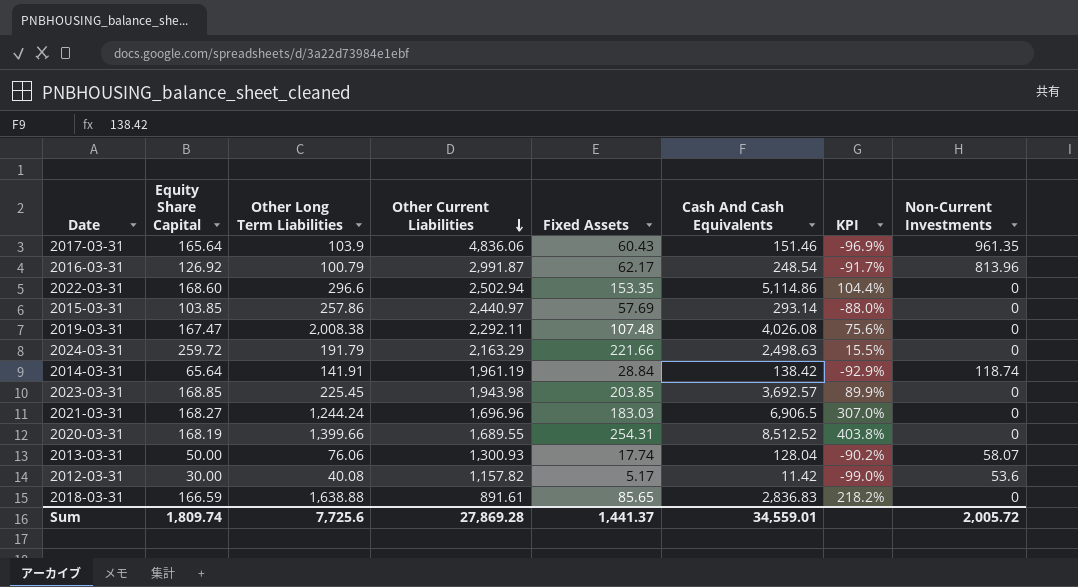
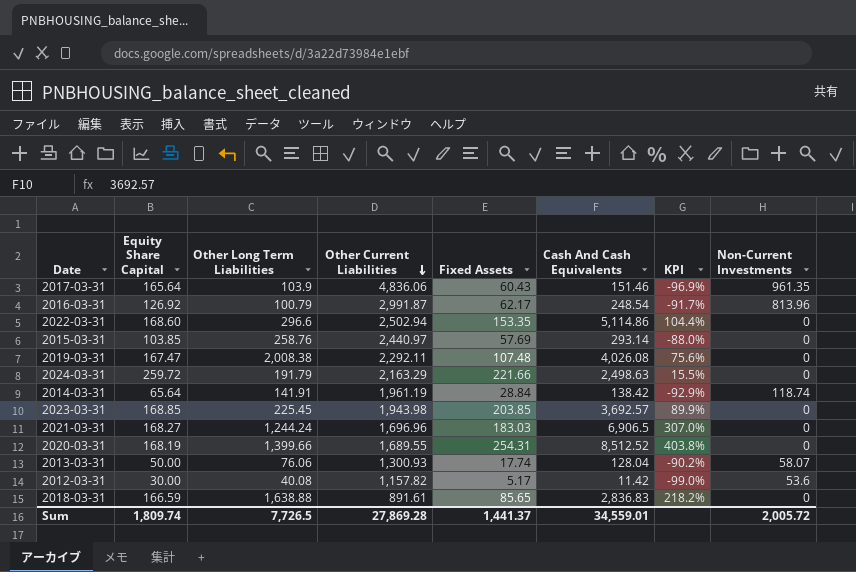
2015-03-31 | Other Long Term Liabilities: 257.86 -> 258.76
Sum | Other Long Term Liabilities: 7,725.6 -> 7,726.5

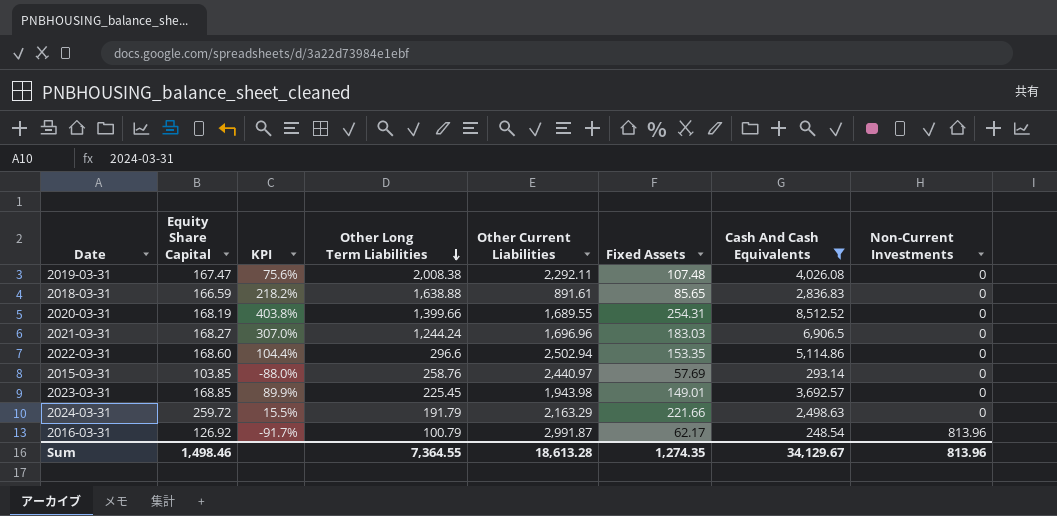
filter: none -> Cash And Cash Equivalents >= 248.54
row order: Other Current Liabilities descending -> Other Long Term Liabilities descending
column KPI | position: 7 -> 3
2023-03-31 | Fixed Assets: 203.85 -> 149.01
Sum | Equity Share Capital: 1,809.74 -> 1,498.46
Sum | Other Long Term Liabilities: 7,726.5 -> 7,364.55
Sum | Other Current Liabilities: 27,869.28 -> 18,613.28
Sum | Fixed Assets: 1,441.37 -> 1,274.35
Sum | Cash And Cash Equivalents: 34,559.01 -> 34,129.67
Sum | Non-Current Investments: 2,005.72 -> 813.96

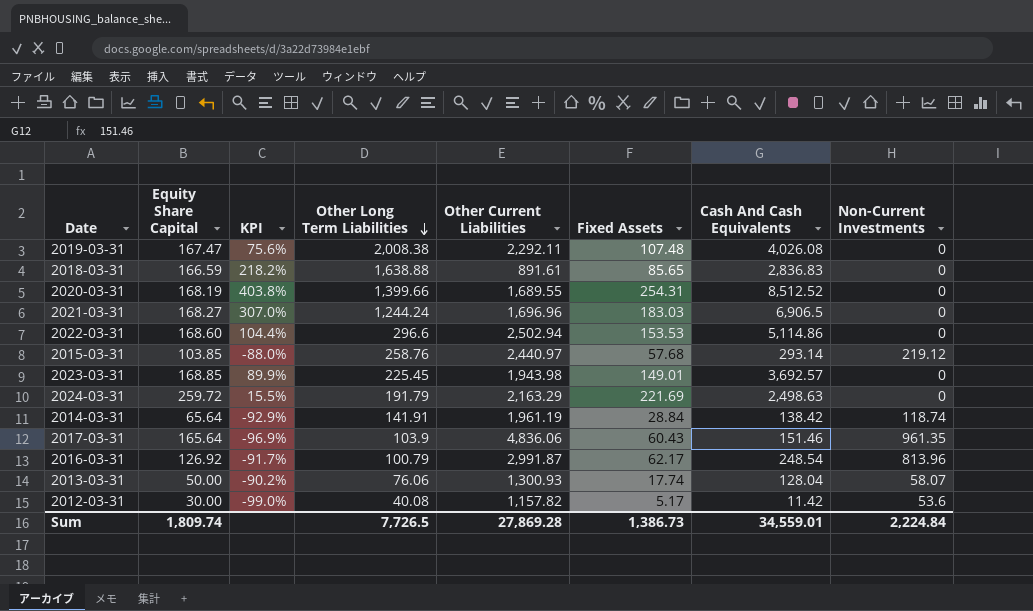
filter: Cash And Cash Equivalents >= 248.54 -> none
2022-03-31 | Fixed Assets: 153.35 -> 153.53
2015-03-31 | Fixed Assets: 57.69 -> 57.68
2015-03-31 | Non-Current Investments: 0 -> 219.12
2024-03-31 | Fixed Assets: 221.66 -> 221.69
Sum | Equity Share Capital: 1,498.46 -> 1,809.74
Sum | Other Long Term Liabilities: 7,364.55 -> 7,726.5
Sum | Other Current Liabilities: 18,613.28 -> 27,869.28
Sum | Fixed Assets: 1,274.35 -> 1,386.73
Sum | Cash And Cash Equivalents: 34,129.67 -> 34,559.01
Sum | Non-Current Investments: 813.96 -> 2,224.84

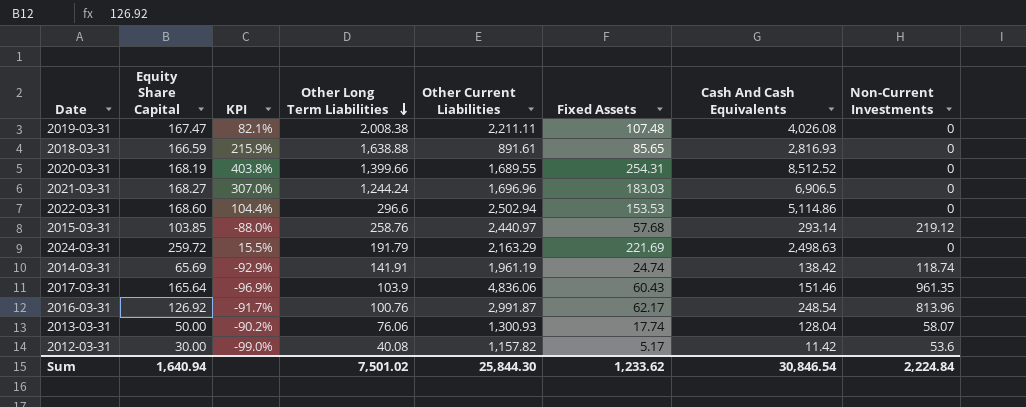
row 2023-03-31: 168.85 | 89.9% | 225.45 | 1,943.98 | 149.01 | 3,692.57 | 0 -> none
2019-03-31 | KPI: 75.6% -> 82.1%
2019-03-31 | Other Current Liabilities: 2,292.11 -> 2,211.11
2018-03-31 | KPI: 218.2% -> 215.9%
2018-03-31 | Cash And Cash Equivalents: 2,836.83 -> 2,816.93
2014-03-31 | Equity Share Capital: 65.64 -> 65.69
2014-03-31 | Fixed Assets: 28.84 -> 24.74
2016-03-31 | Other Long Term Liabilities: 100.79 -> 100.76
Sum | Equity Share Capital: 1,809.74 -> 1,640.94
Sum | Other Long Term Liabilities: 7,726.5 -> 7,501.02
Sum | Other Current Liabilities: 27,869.28 -> 25,844.30
Sum | Fixed Assets: 1,386.73 -> 1,233.62
Sum | Cash And Cash Equivalents: 34,559.01 -> 30,846.54

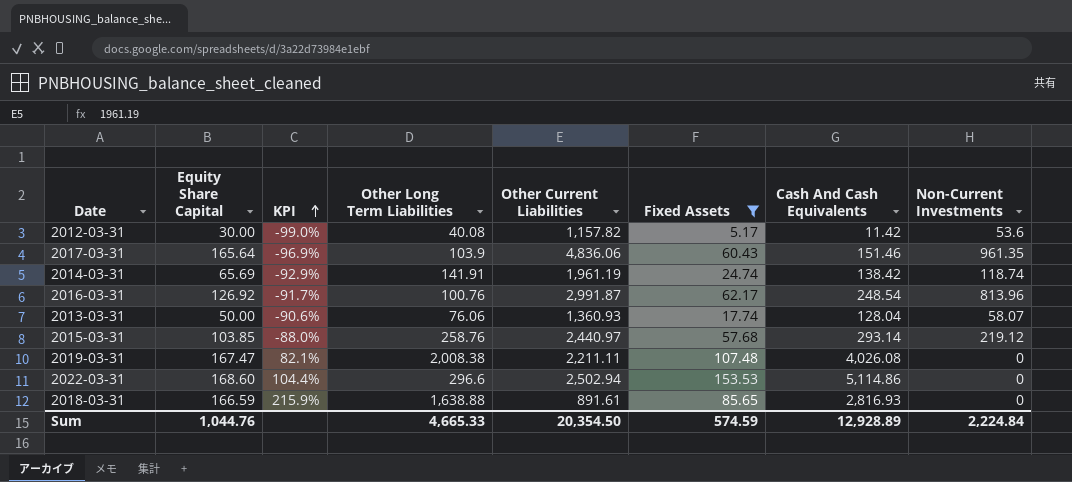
filter: none -> Fixed Assets <= 153.53
row order: Other Long Term Liabilities descending -> KPI ascending
2013-03-31 | KPI: -90.2% -> -90.6%
2013-03-31 | Other Current Liabilities: 1,300.93 -> 1,360.93
Sum | Equity Share Capital: 1,640.94 -> 1,044.76
Sum | Other Long Term Liabilities: 7,501.02 -> 4,665.33
Sum | Other Current Liabilities: 25,844.30 -> 20,354.50
Sum | Fixed Assets: 1,233.62 -> 574.59
Sum | Cash And Cash Equivalents: 30,846.54 -> 12,928.89

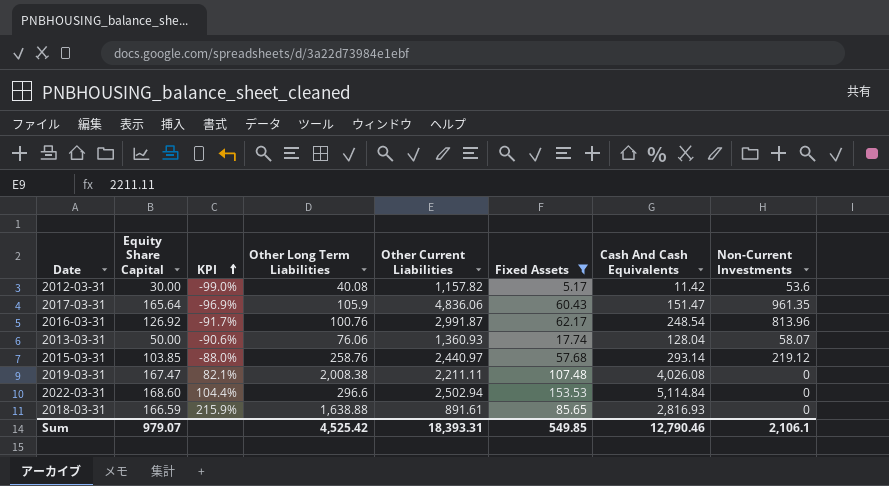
row 2014-03-31: 65.69 | -92.9% | 141.91 | 1,961.19 | 24.74 | 138.42 | 118.74 -> none
2017-03-31 | Other Long Term Liabilities: 103.9 -> 105.9
2017-03-31 | Cash And Cash Equivalents: 151.46 -> 151.47
2022-03-31 | Cash And Cash Equivalents: 5,114.86 -> 5,114.84
Sum | Equity Share Capital: 1,044.76 -> 979.07
Sum | Other Long Term Liabilities: 4,665.33 -> 4,525.42
Sum | Other Current Liabilities: 20,354.50 -> 18,393.31
Sum | Fixed Assets: 574.59 -> 549.85
Sum | Cash And Cash Equivalents: 12,928.89 -> 12,790.46
Sum | Non-Current Investments: 2,224.84 -> 2,106.1

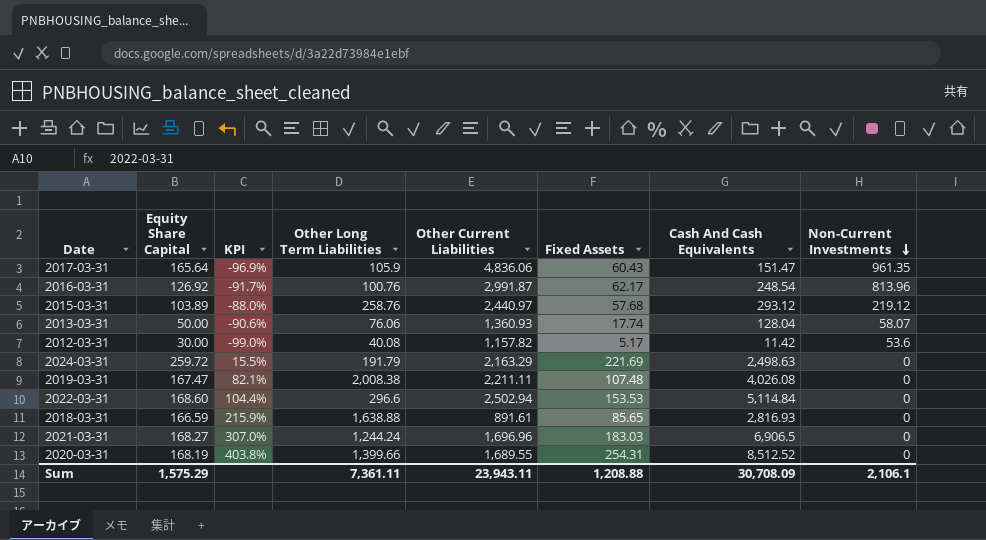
filter: Fixed Assets <= 153.53 -> none
row order: KPI ascending -> Non-Current Investments descending
2015-03-31 | Equity Share Capital: 103.85 -> 103.89
2015-03-31 | Cash And Cash Equivalents: 293.14 -> 293.12
Sum | Equity Share Capital: 979.07 -> 1,575.29
Sum | Other Long Term Liabilities: 4,525.42 -> 7,361.11
Sum | Other Current Liabilities: 18,393.31 -> 23,943.11
Sum | Fixed Assets: 549.85 -> 1,208.88
Sum | Cash And Cash Equivalents: 12,790.46 -> 30,708.09

